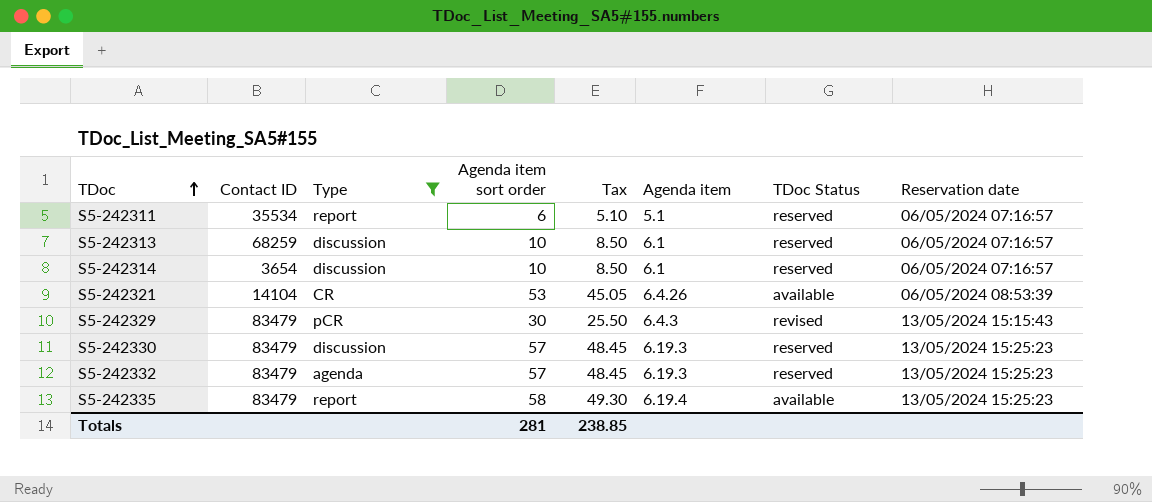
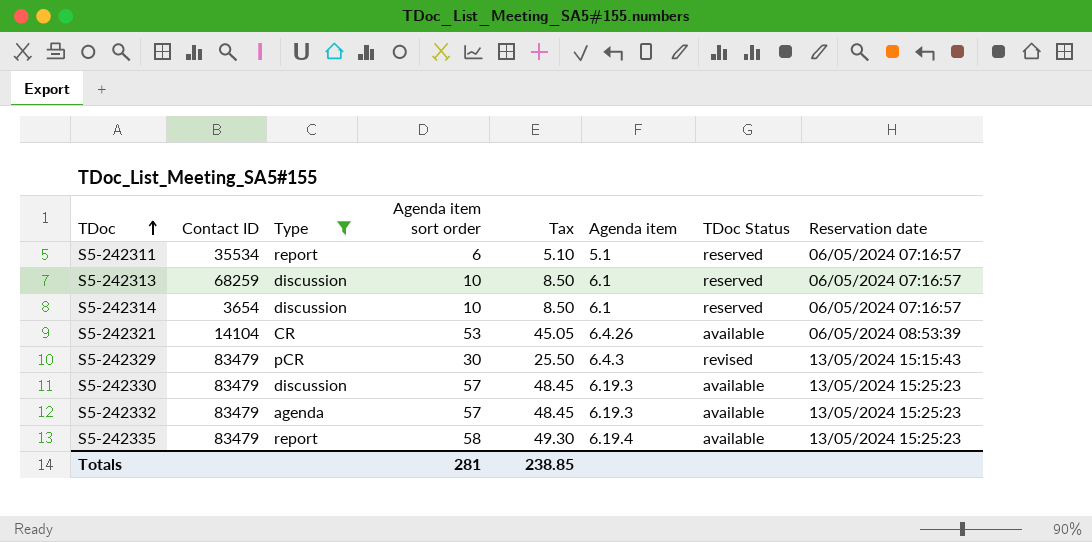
S5-242330 | TDoc Status: reserved -> available
S5-242332 | TDoc Status: reserved -> available

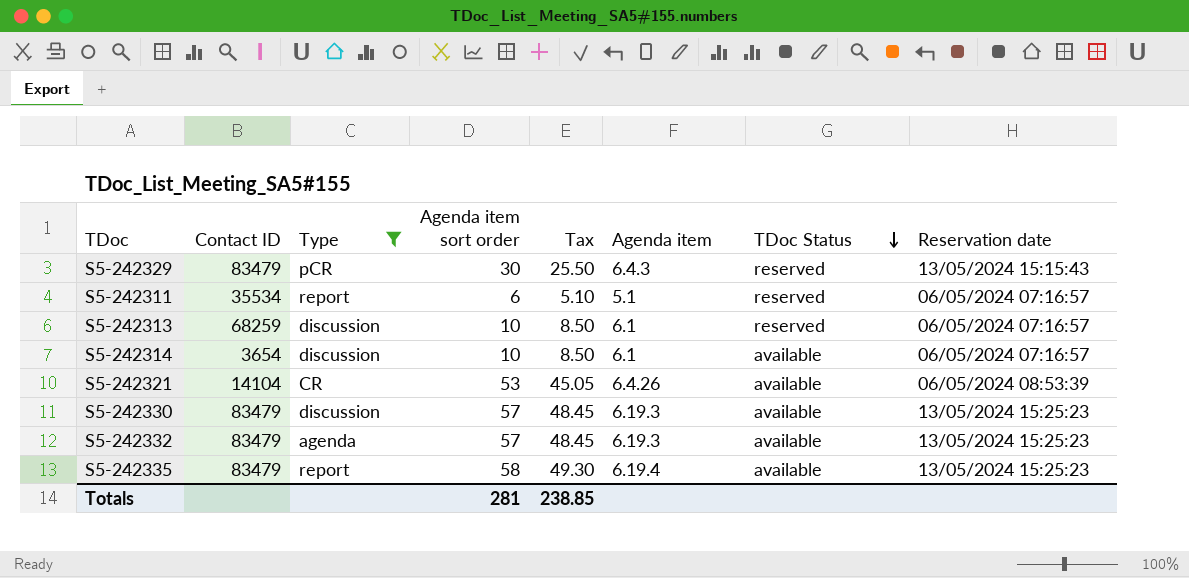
row order: TDoc ascending -> TDoc Status descending
S5-242329 | TDoc Status: revised -> reserved
S5-242314 | TDoc Status: reserved -> available

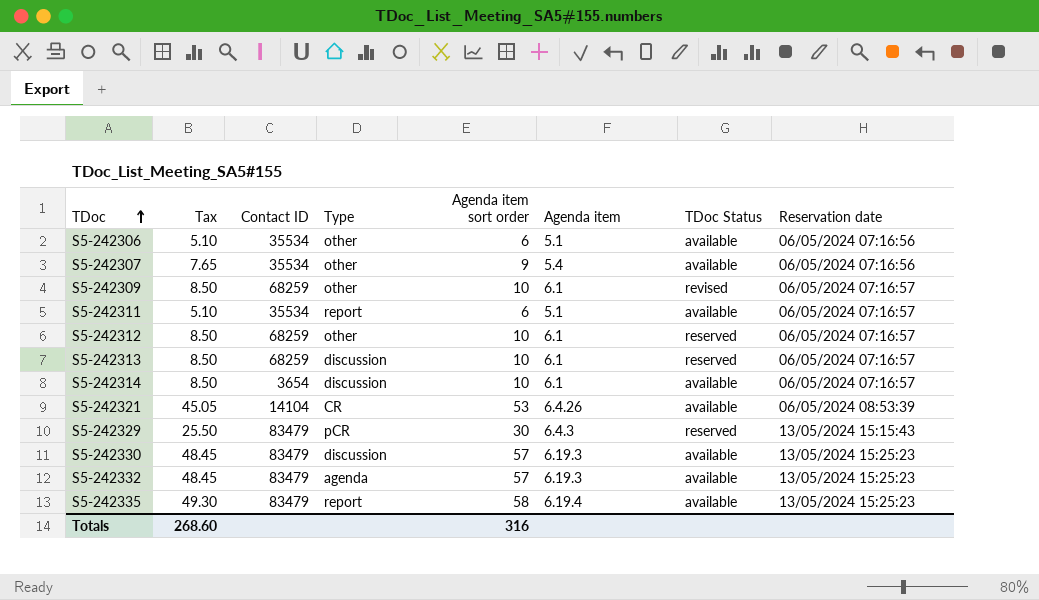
filter: Type != other -> none
row order: TDoc Status descending -> TDoc ascending
column Tax | position: 5 -> 2
S5-242311 | TDoc Status: reserved -> available
Totals | Tax: 238.85 -> 268.60
Totals | Agenda item sort order: 281 -> 316

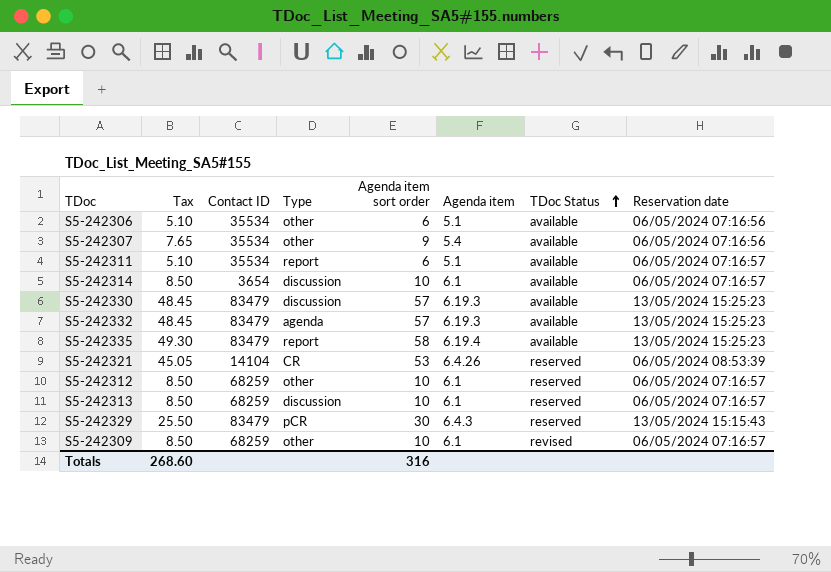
row order: TDoc ascending -> TDoc Status ascending
S5-242321 | TDoc Status: available -> reserved

